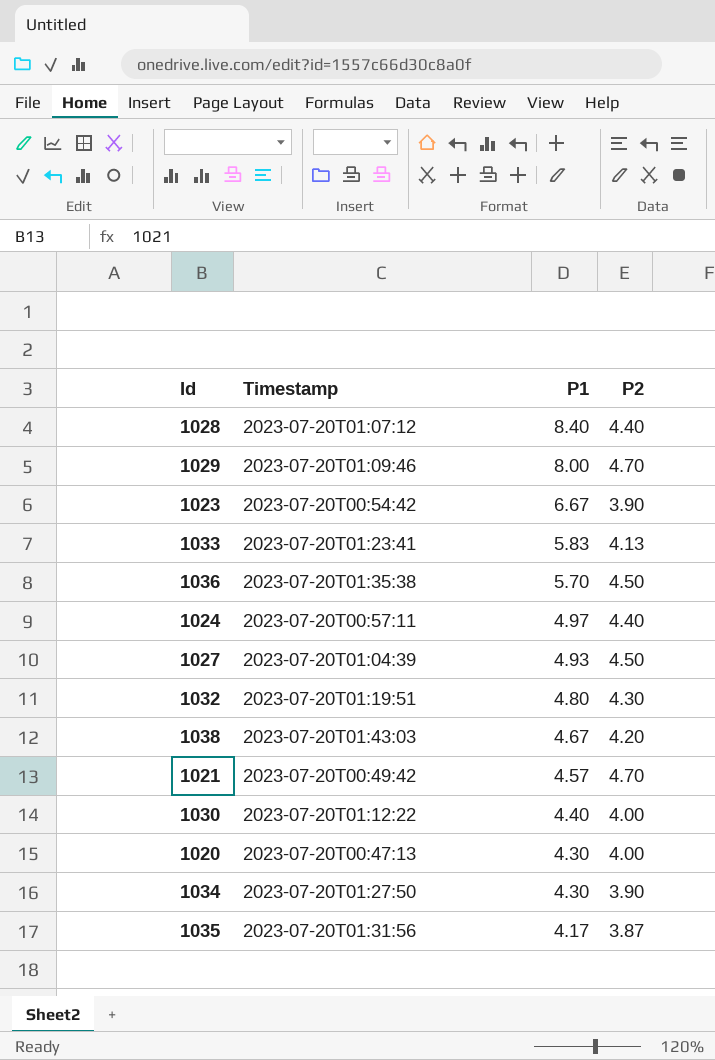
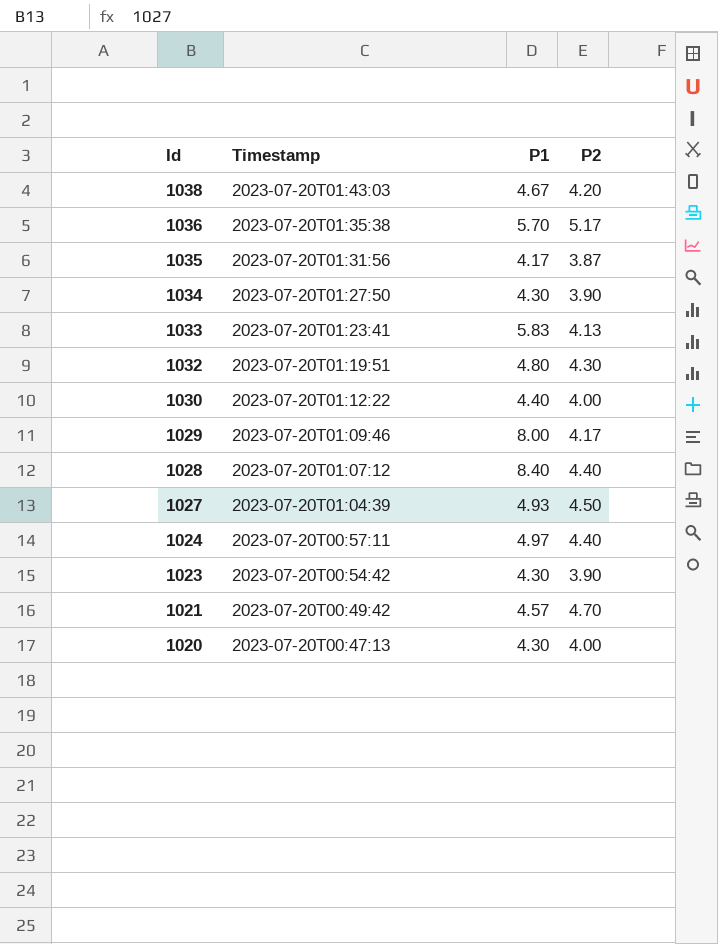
row order: P1 descending -> Id descending
1036 | P2: 4.50 -> 5.17
1029 | P2: 4.70 -> 4.17
1023 | P1: 6.67 -> 4.30

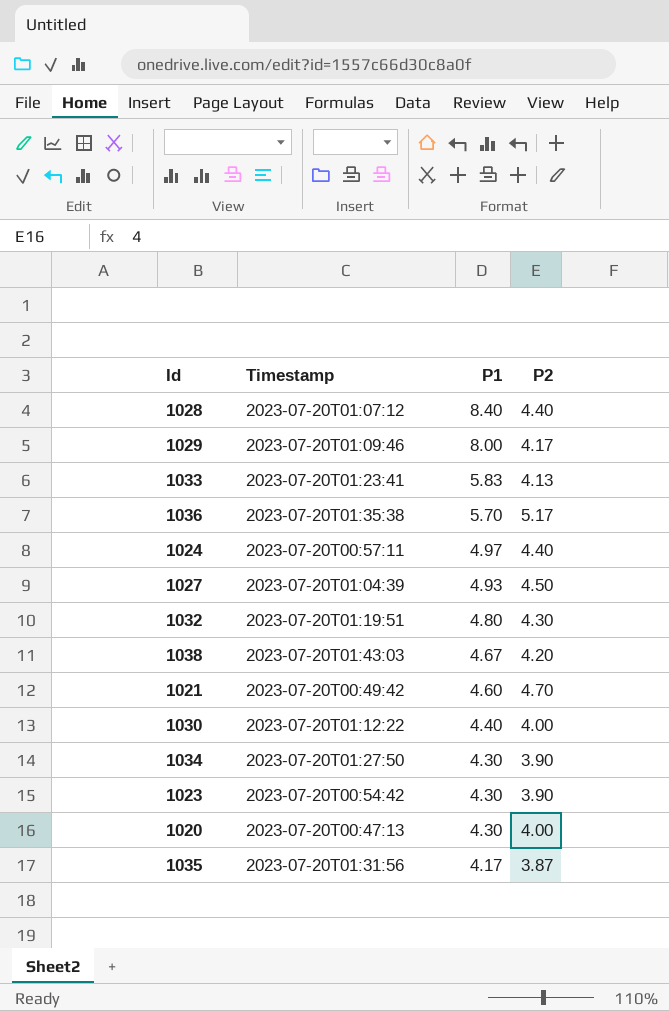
row order: Id descending -> P1 descending
1021 | P1: 4.57 -> 4.60

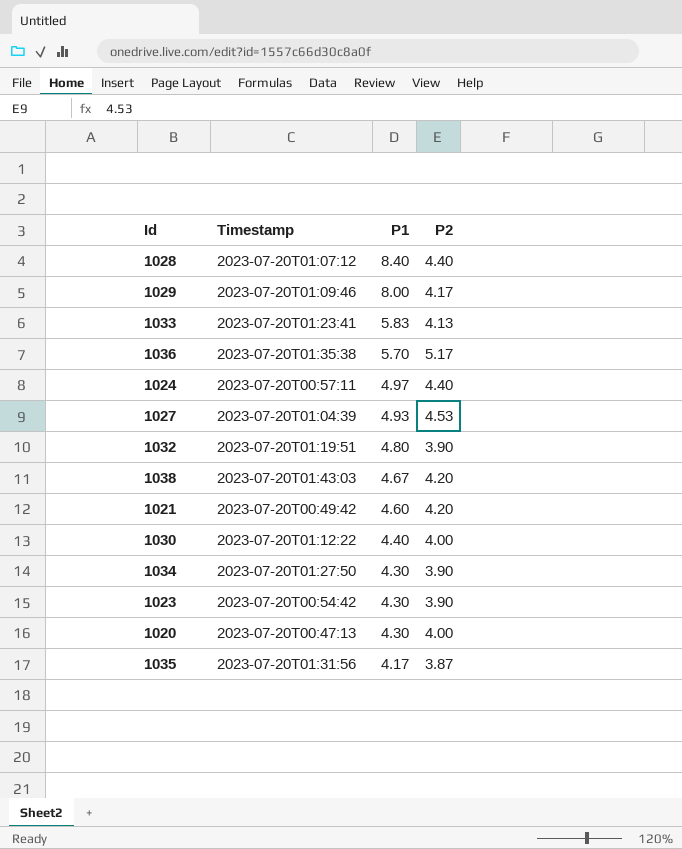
1027 | P2: 4.50 -> 4.53
1032 | P2: 4.30 -> 3.90
1021 | P2: 4.70 -> 4.20

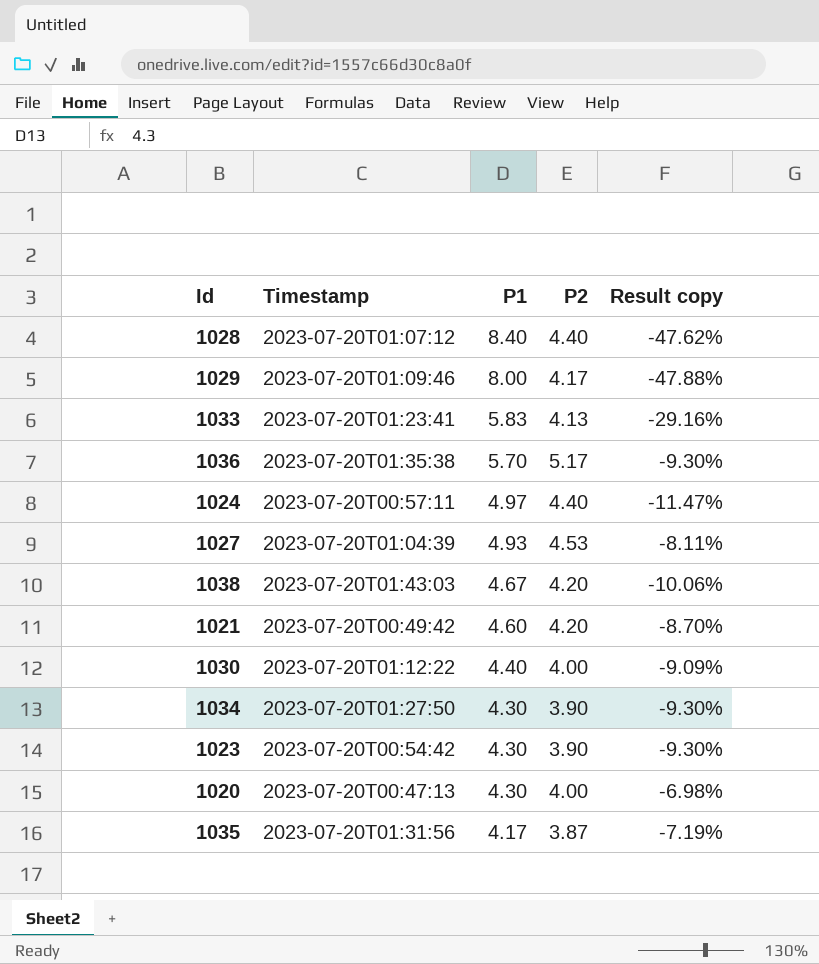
column Result copy | formula: none -> ([P2] - [P1]) / [P1]
row 1032: 2023-07-20T01:19:51 | 4.80 | 3.90 -> none

